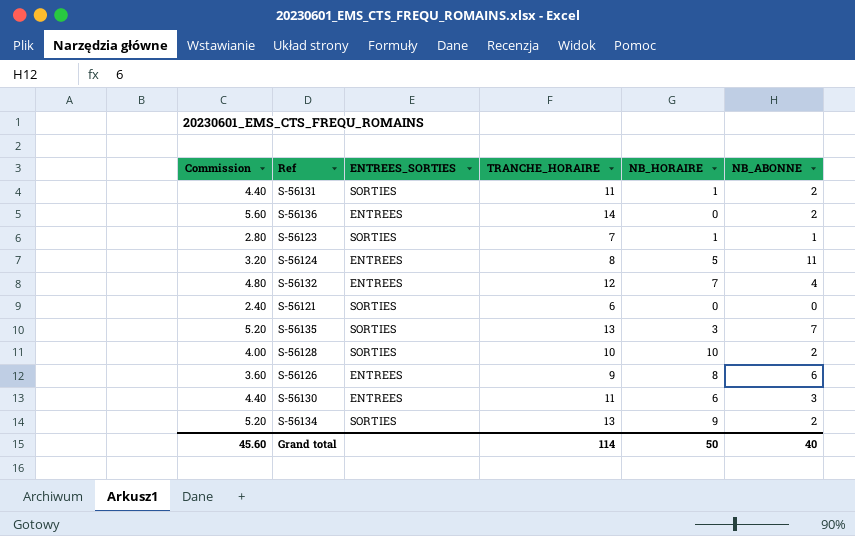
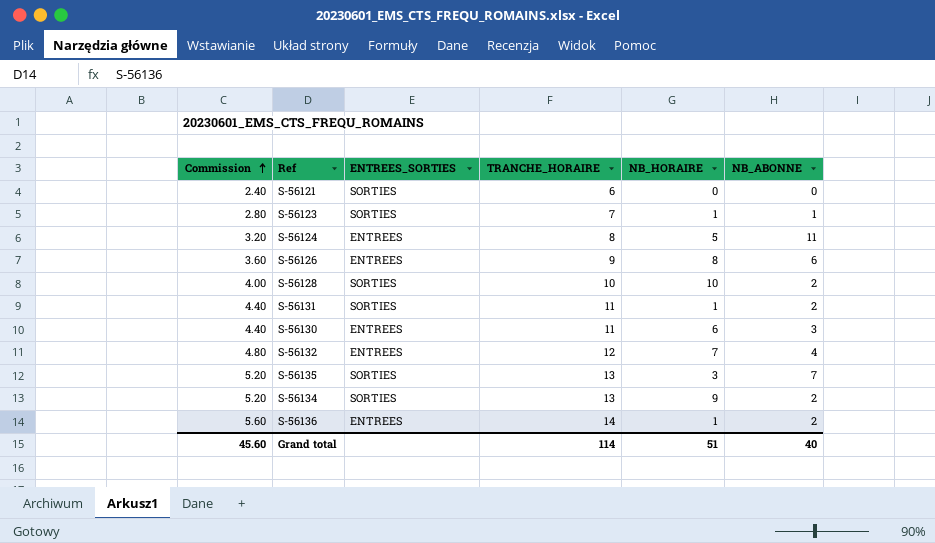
row order: none -> Commission ascending
S-56136 | NB_HORAIRE: 0 -> 1
Grand total | NB_HORAIRE: 50 -> 51

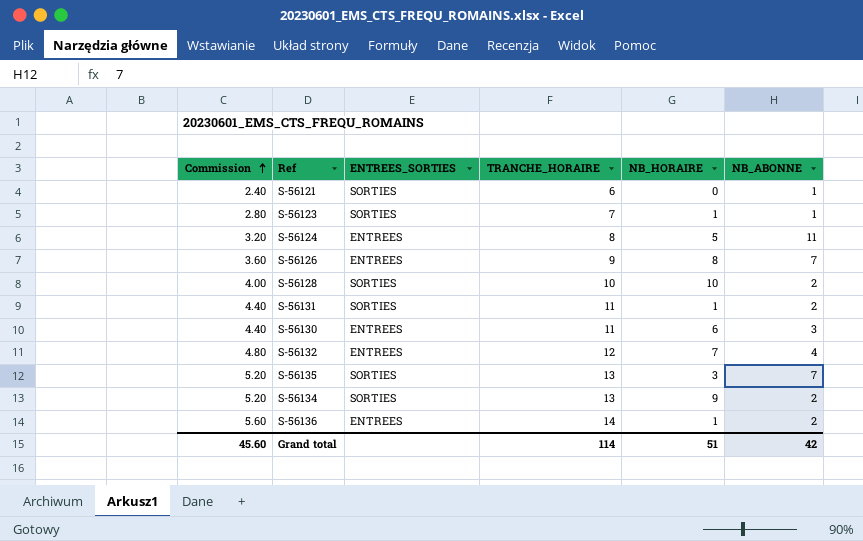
S-56121 | NB_ABONNE: 0 -> 1
S-56126 | NB_ABONNE: 6 -> 7
Grand total | NB_ABONNE: 40 -> 42

